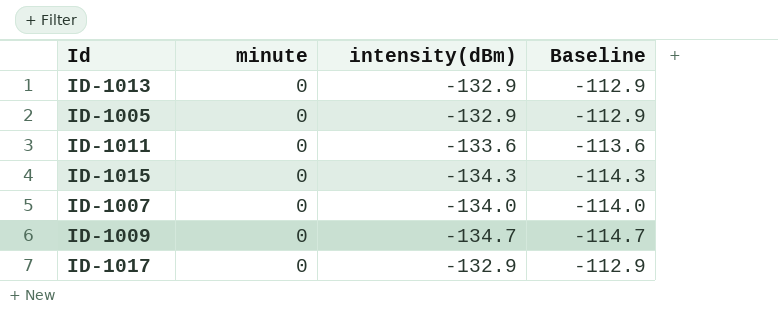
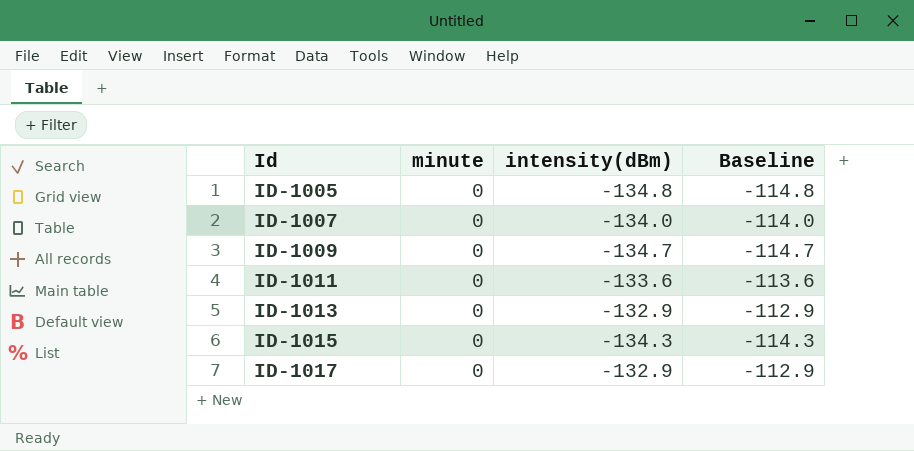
row order: none -> Id ascending
ID-1005 | intensity(dBm): -132.9 -> -134.8
ID-1005 | Baseline: -112.9 -> -114.8

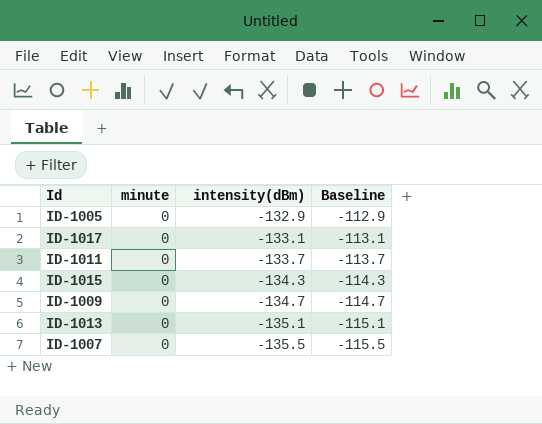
row order: Id ascending -> intensity(dBm) descending
ID-1005 | intensity(dBm): -134.8 -> -132.9
ID-1005 | Baseline: -114.8 -> -112.9
ID-1017 | intensity(dBm): -132.9 -> -133.1
ID-1017 | Baseline: -112.9 -> -113.1
ID-1011 | intensity(dBm): -133.6 -> -133.7
ID-1011 | Baseline: -113.6 -> -113.7
ID-1013 | intensity(dBm): -132.9 -> -135.1
ID-1013 | Baseline: -112.9 -> -115.1
ID-1007 | intensity(dBm): -134.0 -> -135.5
ID-1007 | Baseline: -114.0 -> -115.5

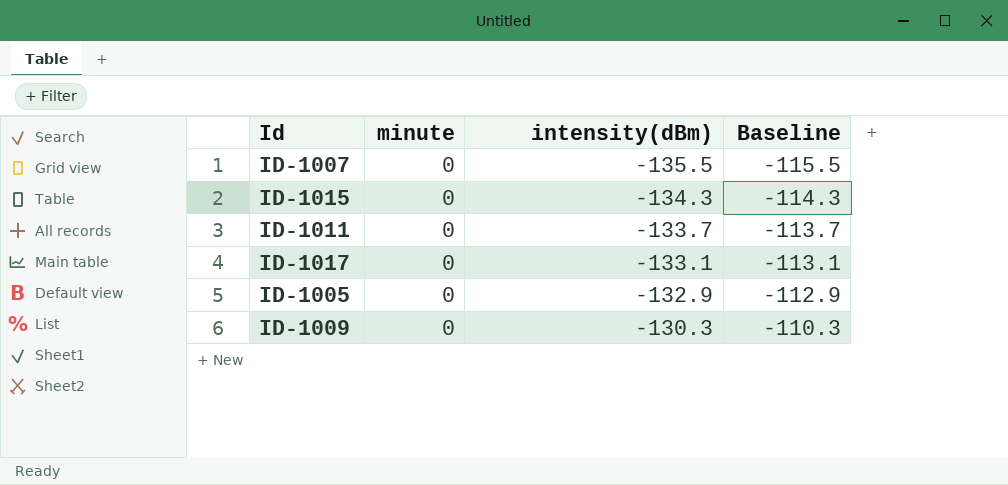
row order: intensity(dBm) descending -> intensity(dBm) ascending
row ID-1013: 0 | -135.1 | -115.1 -> none
ID-1009 | intensity(dBm): -134.7 -> -130.3
ID-1009 | Baseline: -114.7 -> -110.3

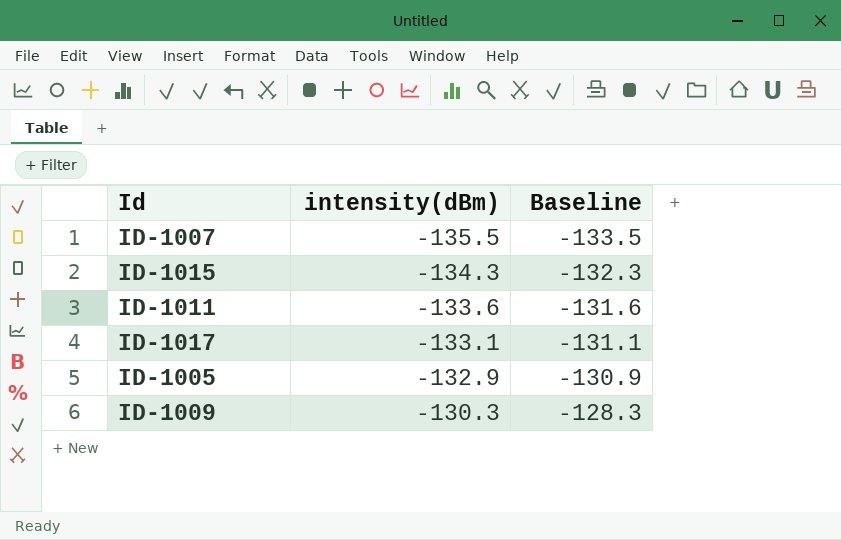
column minute | position: 2 -> none
column Baseline | formula: [intensity(dBm)] + 20 -> [intensity(dBm)] + 2
ID-1011 | intensity(dBm): -133.7 -> -133.6

